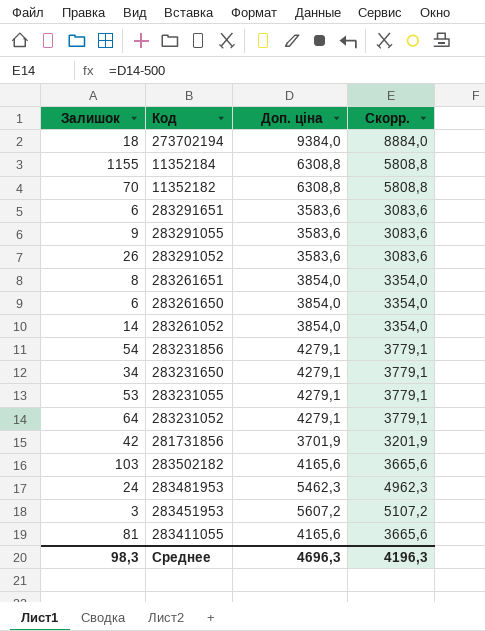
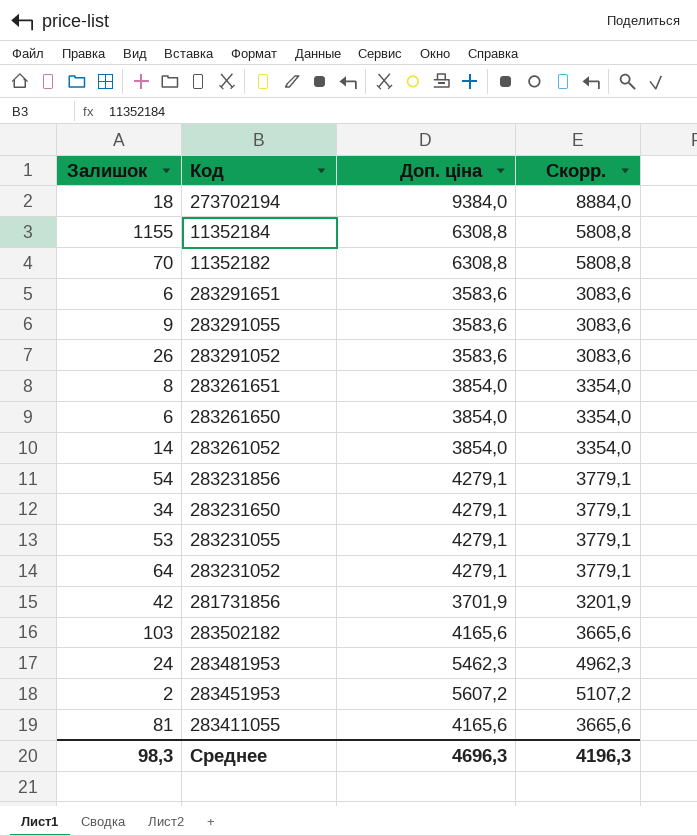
283451953 | Залишок: 3 -> 2

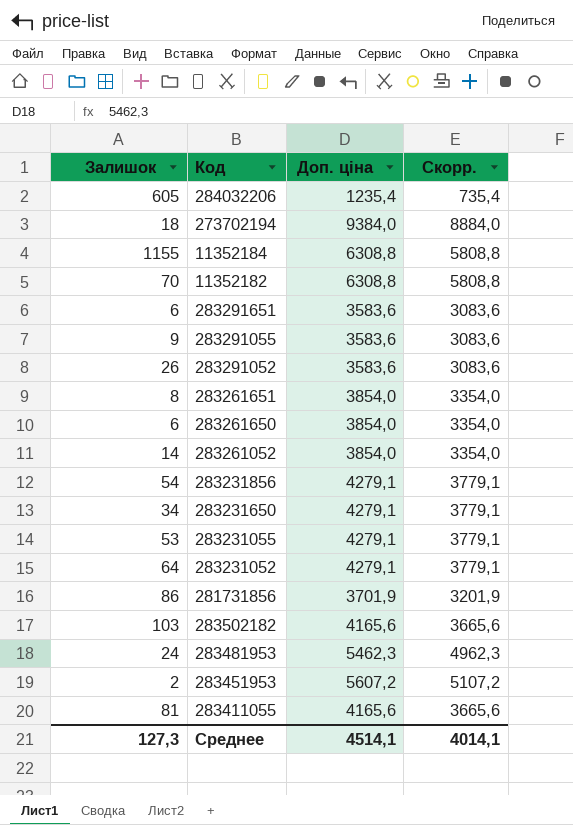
row 284032206: none -> 605 | 1235,4 | 735,4
281731856 | Залишок: 42 -> 86
Среднее | Залишок: 98,3 -> 127,3
Среднее | Доп. ціна: 4696,3 -> 4514,1
Среднее | Скорр.: 4196,3 -> 4014,1

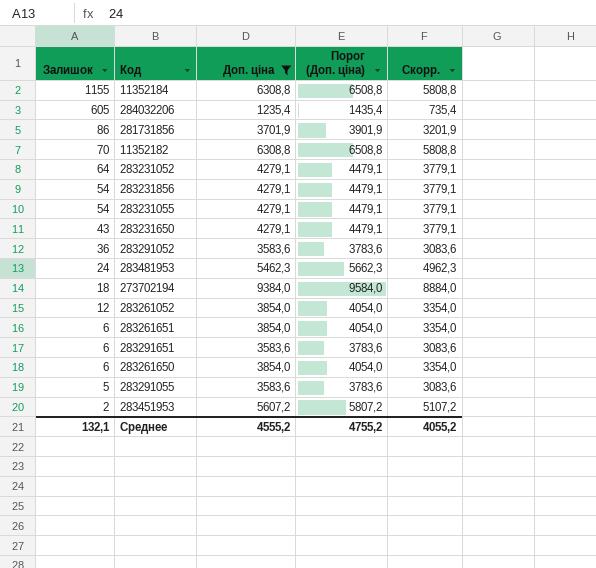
filter: none -> Доп. ціна != 4165,6
row order: none -> Залишок descending
column Порог (Доп. ціна) | formula: none -> [Доп. ціна] + 200
283231055 | Залишок: 53 -> 54
283231650 | Залишок: 34 -> 43
283291052 | Залишок: 26 -> 36
283261052 | Залишок: 14 -> 12
283261651 | Залишок: 8 -> 6
283291055 | Залишок: 9 -> 5
Среднее | Залишок: 127,3 -> 132,1
Среднее | Доп. ціна: 4514,1 -> 4555,2
Среднее | Скорр.: 4014,1 -> 4055,2

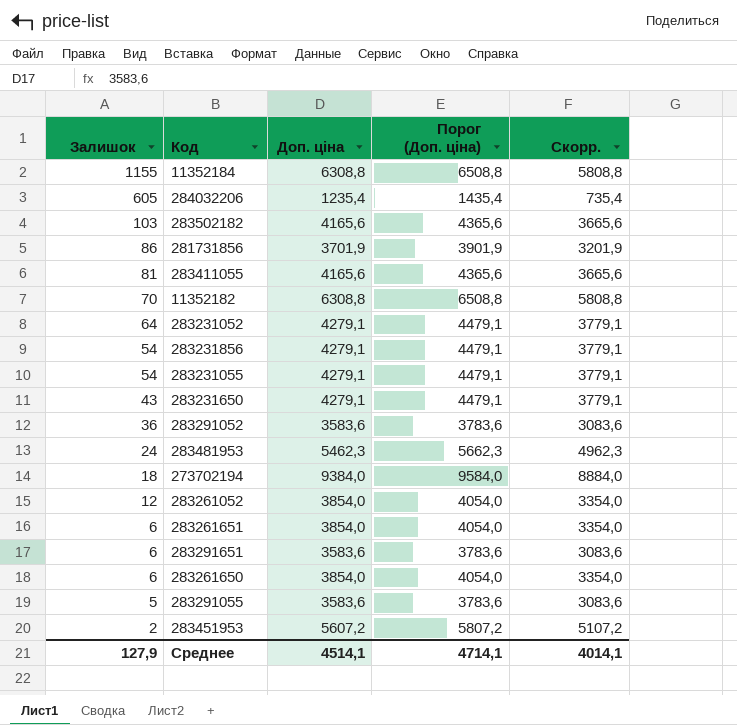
filter: Доп. ціна != 4165,6 -> none
Среднее | Залишок: 132,1 -> 127,9
Среднее | Доп. ціна: 4555,2 -> 4514,1
Среднее | Порог (Доп. ціна): 4755,2 -> 4714,1
Среднее | Скорр.: 4055,2 -> 4014,1

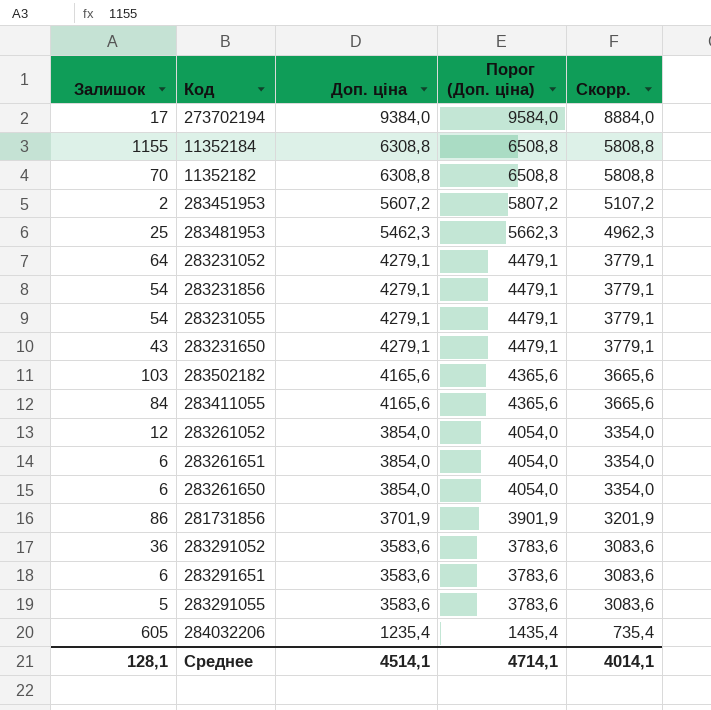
row order: Залишок descending -> Доп. ціна descending
273702194 | Залишок: 18 -> 17
283481953 | Залишок: 24 -> 25
283411055 | Залишок: 81 -> 84
Среднее | Залишок: 127,9 -> 128,1

